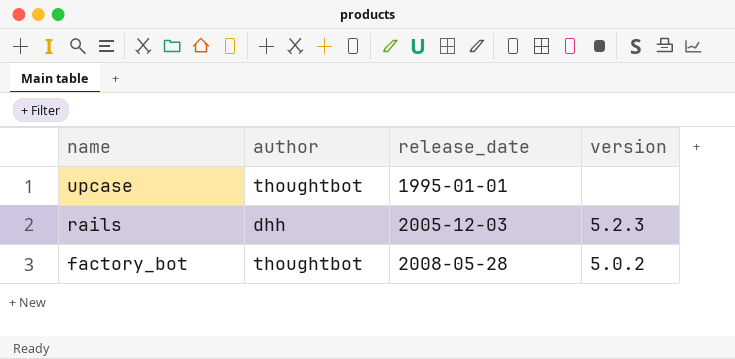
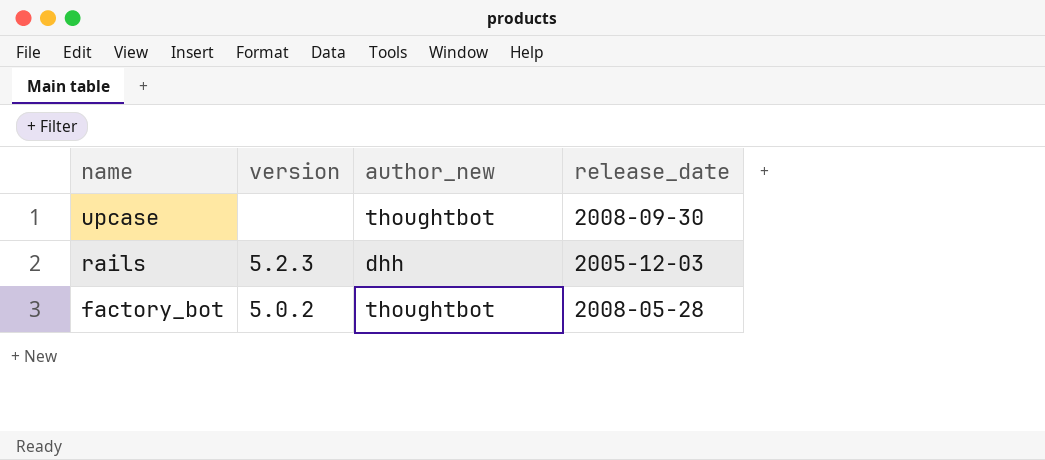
column version | position: 4 -> 2
column name: author -> author_new
upcase | release_date: 1995-01-01 -> 2008-09-30

